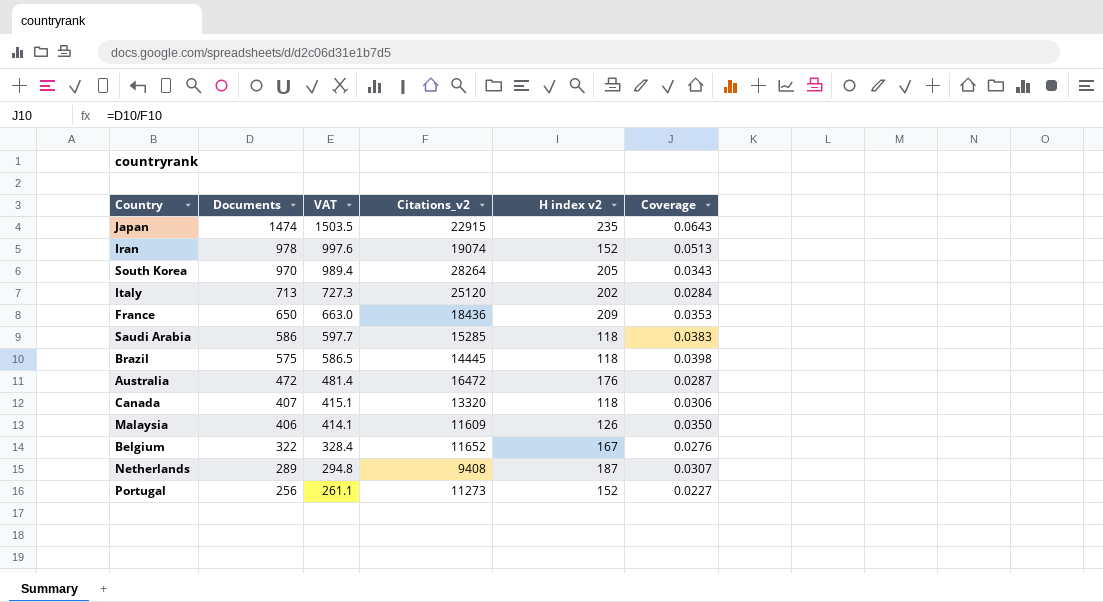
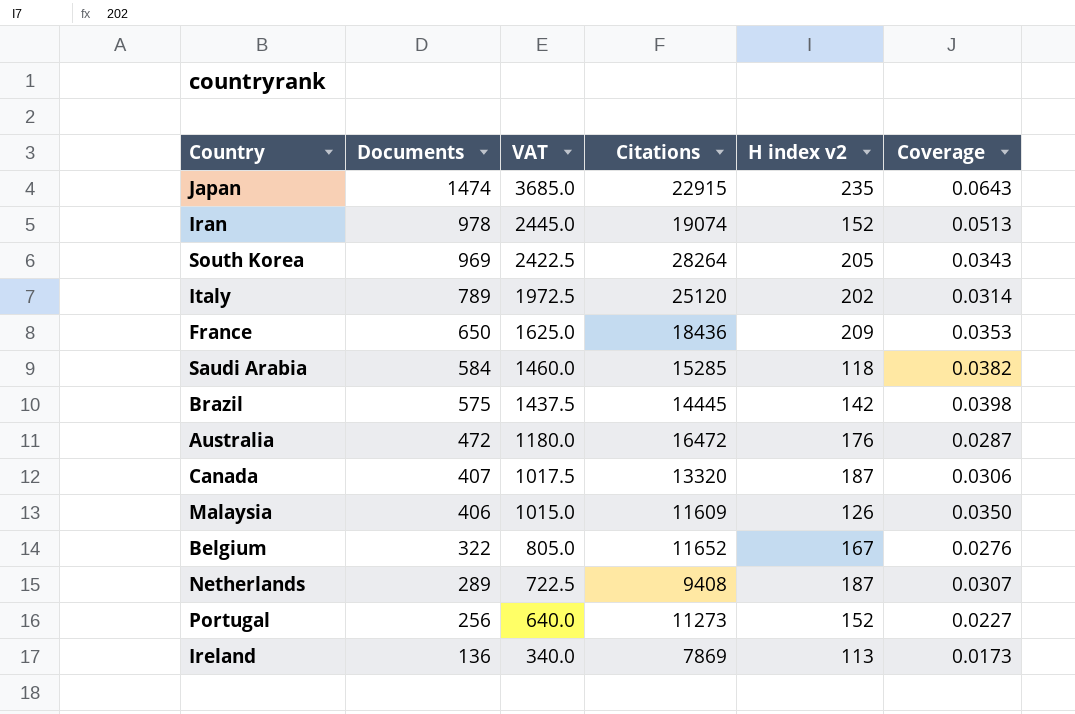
column VAT | formula: [Documents] * 1.02 -> [Documents] * 2.5
column name: Citations_v2 -> Citations
South Korea | Documents: 970 -> 969
Italy | Documents: 713 -> 789
Italy | Coverage: 0.0284 -> 0.0314
Saudi Arabia | Documents: 586 -> 584
Saudi Arabia | Coverage: 0.0383 -> 0.0382
Brazil | H index v2: 118 -> 142
Canada | H index v2: 118 -> 187
row Ireland: none -> 136 | 340.0 | 7869 | 113 | 0.0173

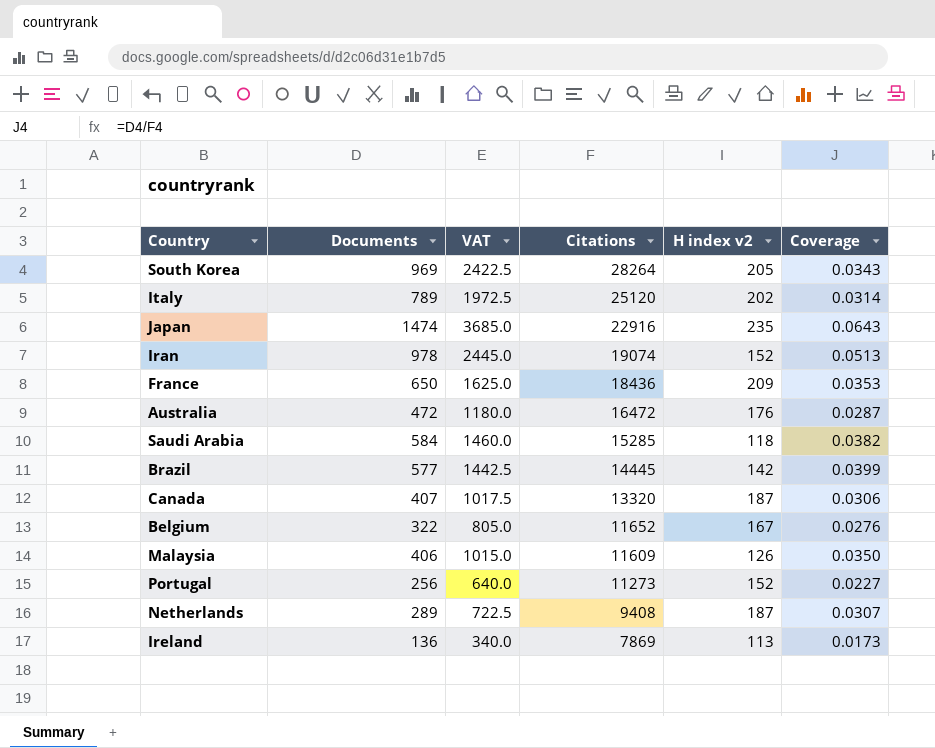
row order: Documents descending -> Citations descending
Japan | Citations: 22915 -> 22916
Brazil | Documents: 575 -> 577
Brazil | VAT: 1437.5 -> 1442.5
Brazil | Coverage: 0.0398 -> 0.0399

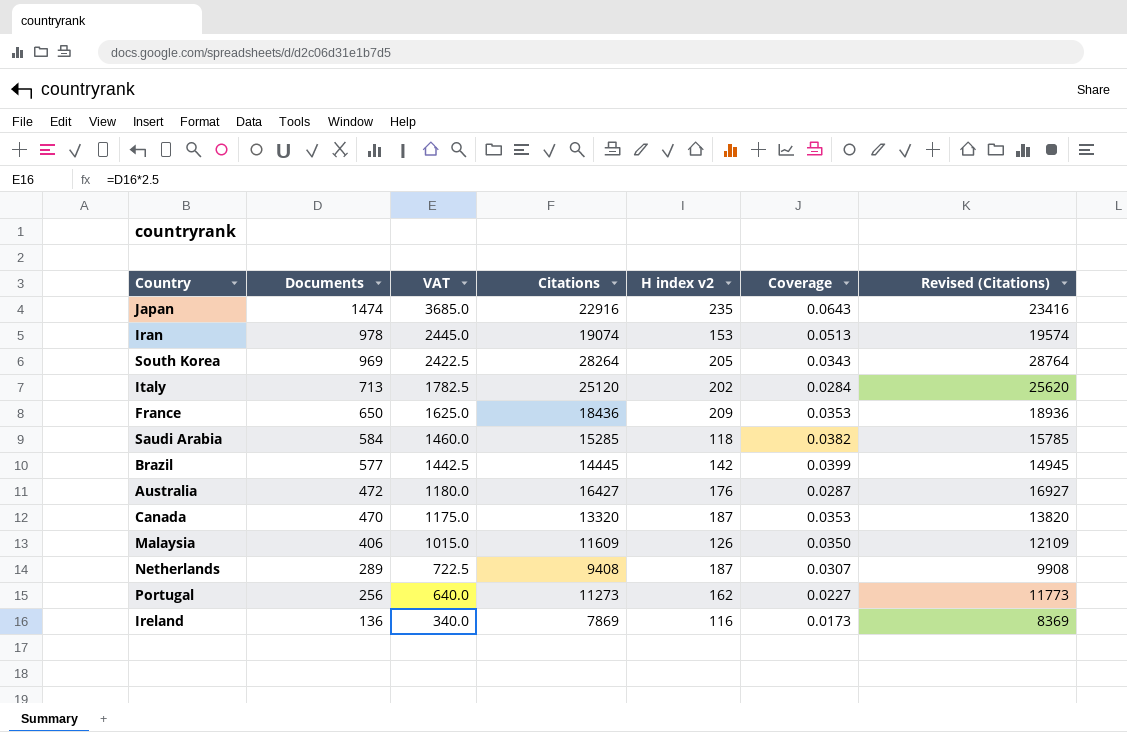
row order: Citations descending -> Documents descending
column Revised (Citations) | formula: none -> [Citations] + 500
row Belgium: 322 | 805.0 | 11652 | 167 | 0.0276 -> none
Iran | H index v2: 152 -> 153
Italy | Documents: 789 -> 713
Italy | VAT: 1972.5 -> 1782.5
Italy | Coverage: 0.0314 -> 0.0284
Australia | Citations: 16472 -> 16427
Canada | Documents: 407 -> 470
Canada | VAT: 1017.5 -> 1175.0
Canada | Coverage: 0.0306 -> 0.0353
Portugal | H index v2: 152 -> 162
Ireland | H index v2: 113 -> 116

